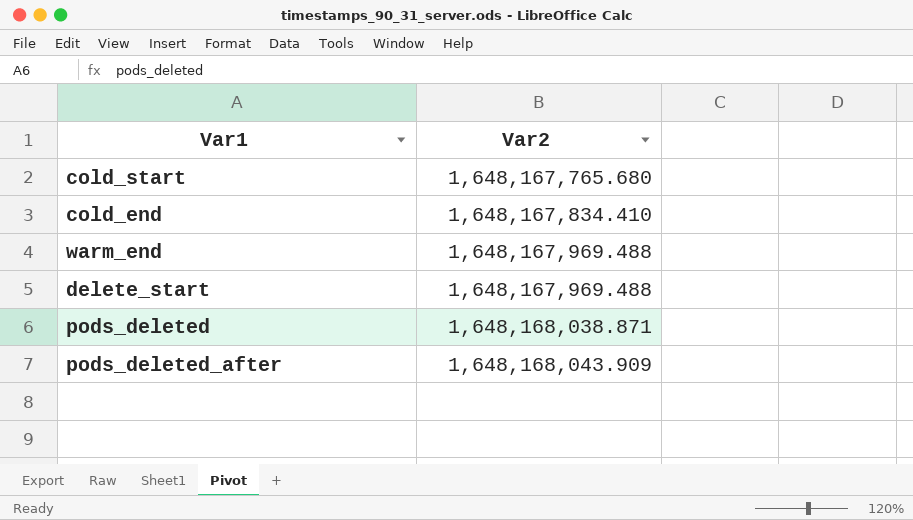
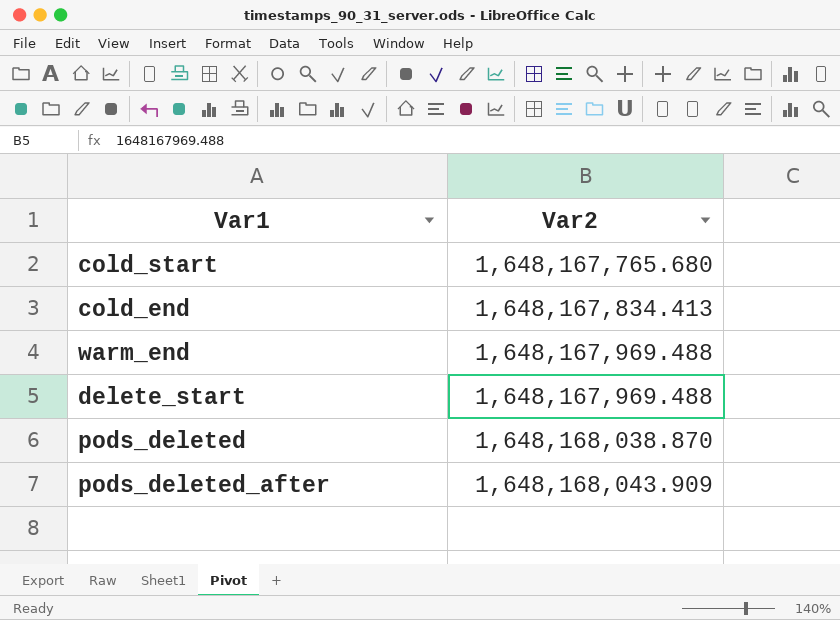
cold_end | Var2: 1,648,167,834.410 -> 1,648,167,834.413
pods_deleted | Var2: 1,648,168,038.871 -> 1,648,168,038.870

